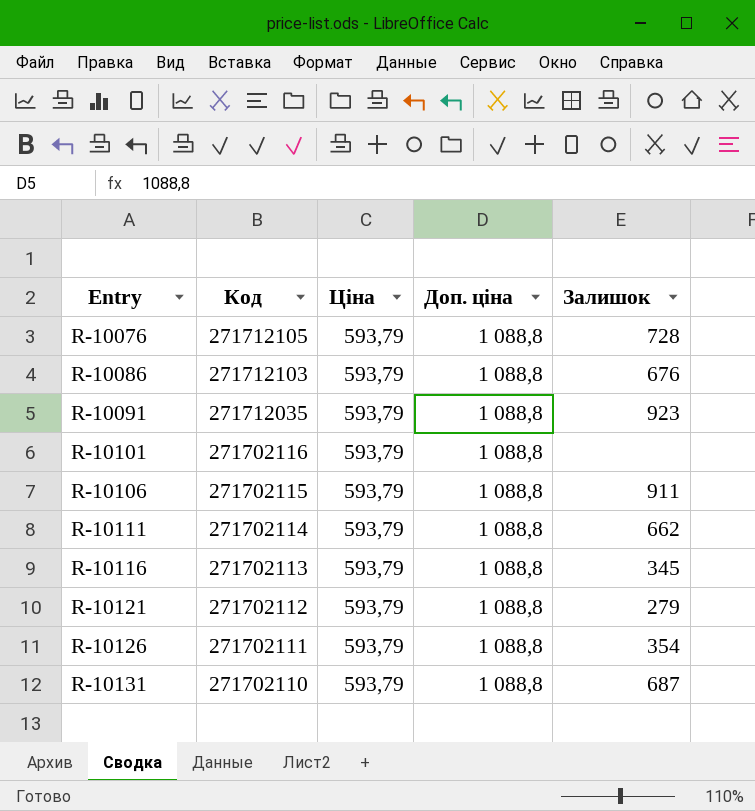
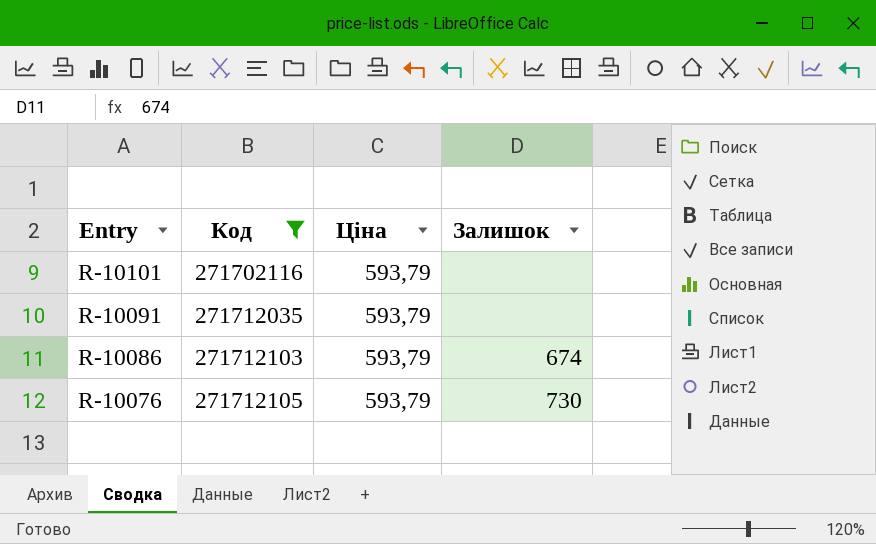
filter: none -> Код >= 271702116
row order: Entry ascending -> Entry descending
column Доп. ціна | position: 4 -> none
R-10091 | Залишок: 923 -> none
R-10086 | Залишок: 676 -> 674
R-10076 | Залишок: 728 -> 730

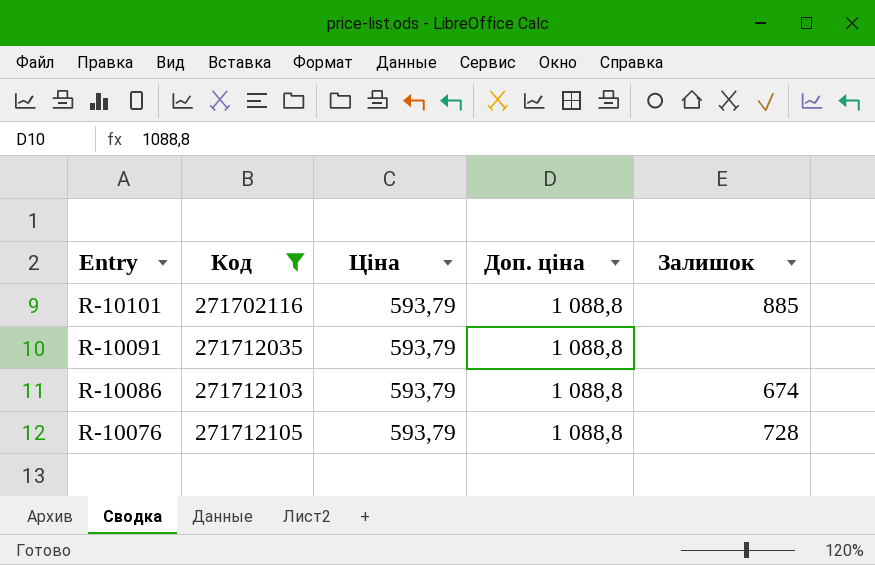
column Доп. ціна | position: none -> 4
R-10101 | Залишок: none -> 885
R-10076 | Залишок: 730 -> 728

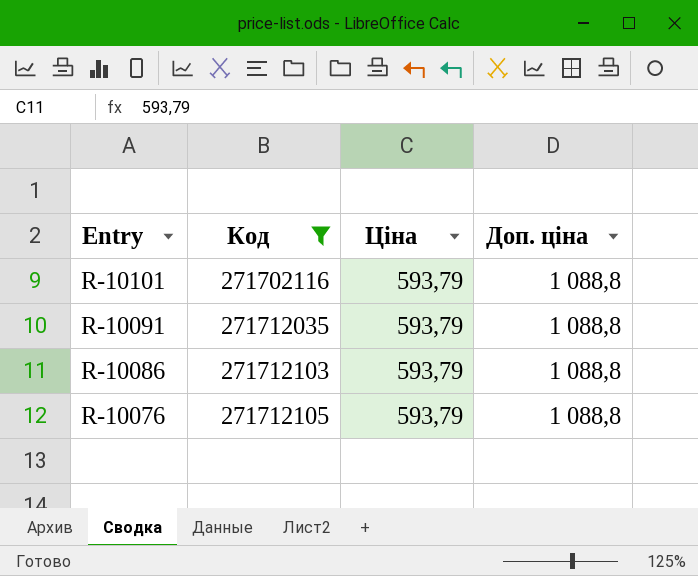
column Залишок | position: 5 -> none

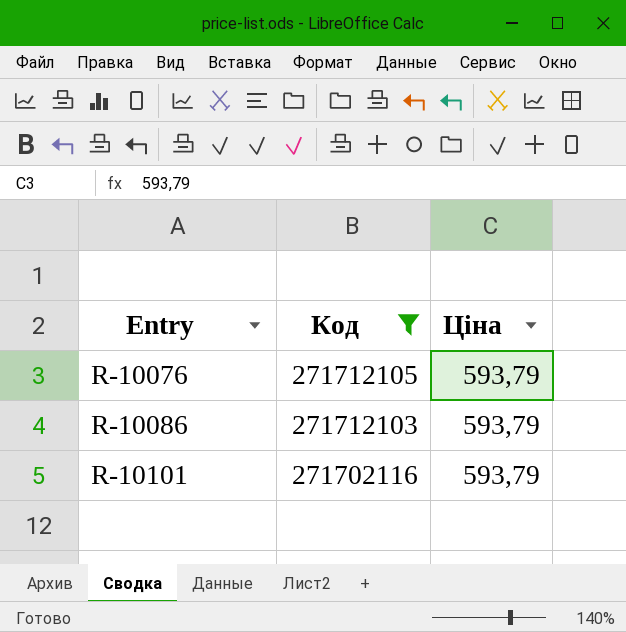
row order: Entry descending -> Entry ascending
column Доп. ціна | position: 4 -> none
row R-10091: 271712035 | 593,79 | 1 088,8 -> none

